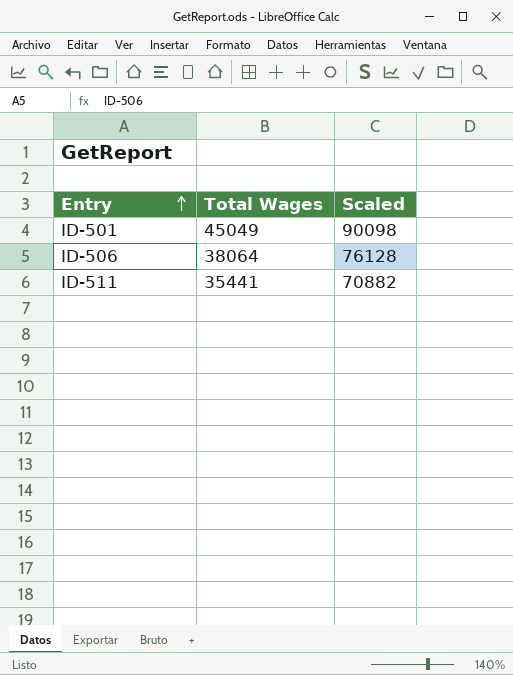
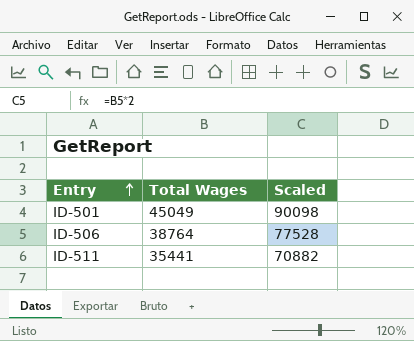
ID-506 | Total Wages: 38064 -> 38764
ID-506 | Scaled: 76128 -> 77528

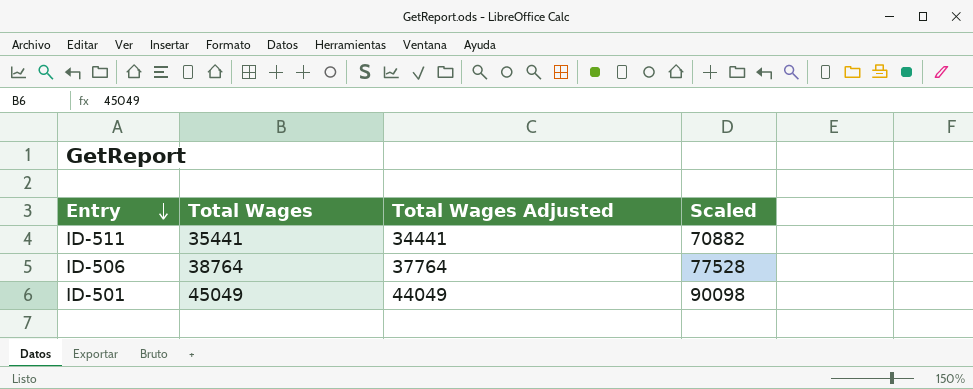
row order: Entry ascending -> Entry descending
column Total Wages Adjusted | formula: none -> [Total Wages] - 1000

